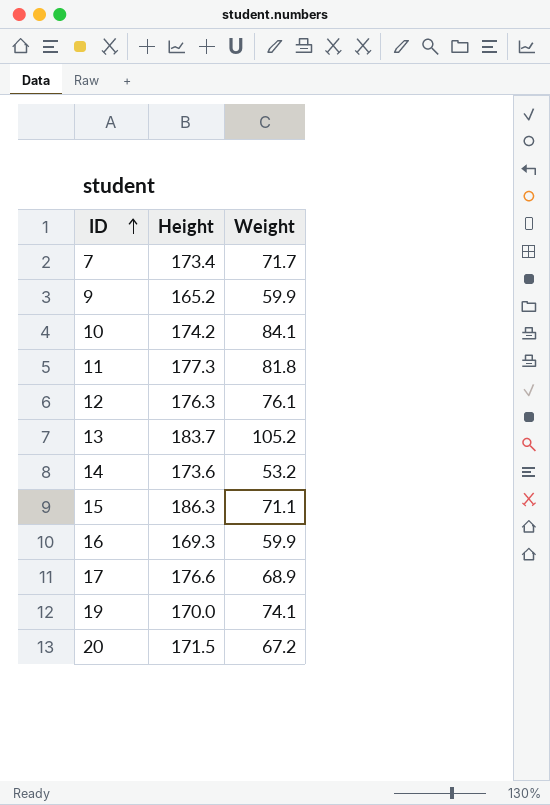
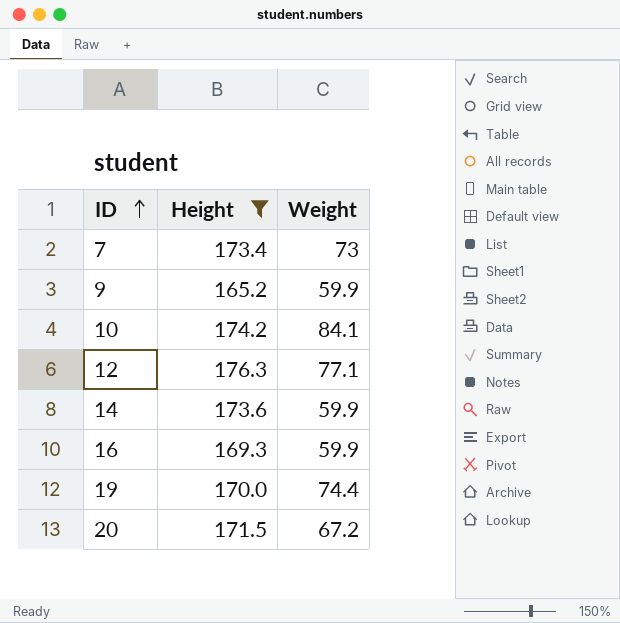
filter: none -> Height <= 176.3
7 | Weight: 71.7 -> 73
12 | Weight: 76.1 -> 77.1
14 | Weight: 53.2 -> 59.9
19 | Weight: 74.1 -> 74.4

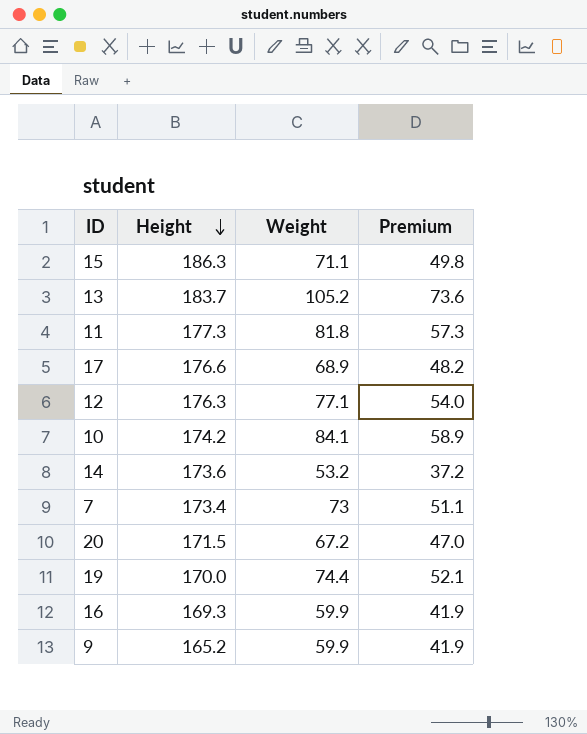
filter: Height <= 176.3 -> none
row order: ID ascending -> Height descending
column Premium | formula: none -> [Weight] * 0.7
14 | Weight: 59.9 -> 53.2

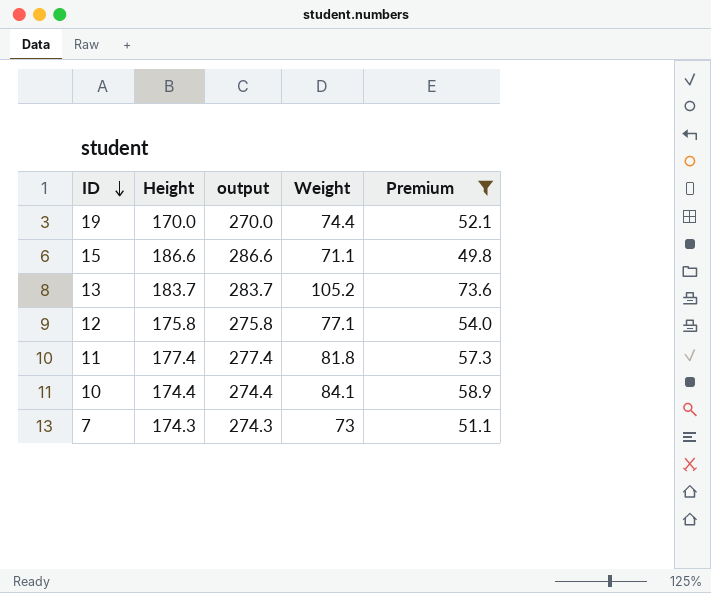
filter: none -> Premium >= 49.8
row order: Height descending -> ID descending
column output | formula: none -> [Height] + 100
15 | Height: 186.3 -> 186.6
12 | Height: 176.3 -> 175.8
11 | Height: 177.3 -> 177.4
10 | Height: 174.2 -> 174.4
7 | Height: 173.4 -> 174.3

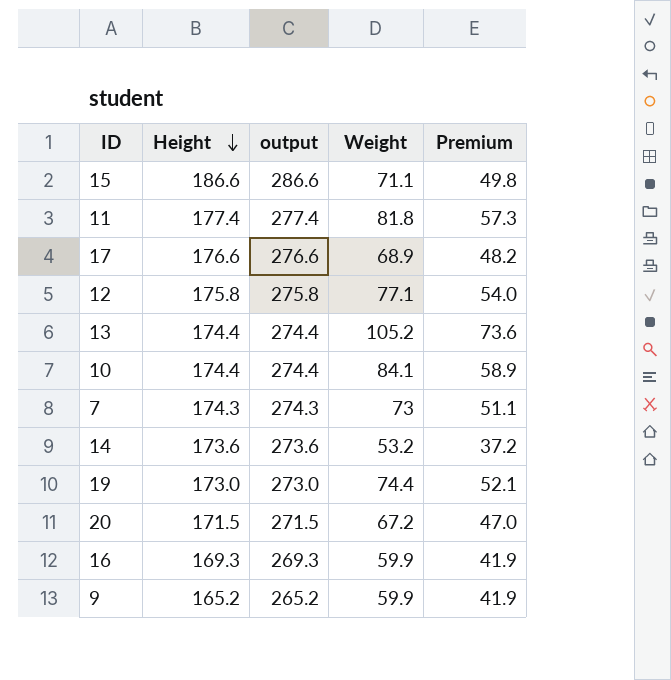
filter: Premium >= 49.8 -> none
row order: ID descending -> Height descending
13 | Height: 183.7 -> 174.4
13 | output: 283.7 -> 274.4
19 | Height: 170.0 -> 173.0
19 | output: 270.0 -> 273.0

